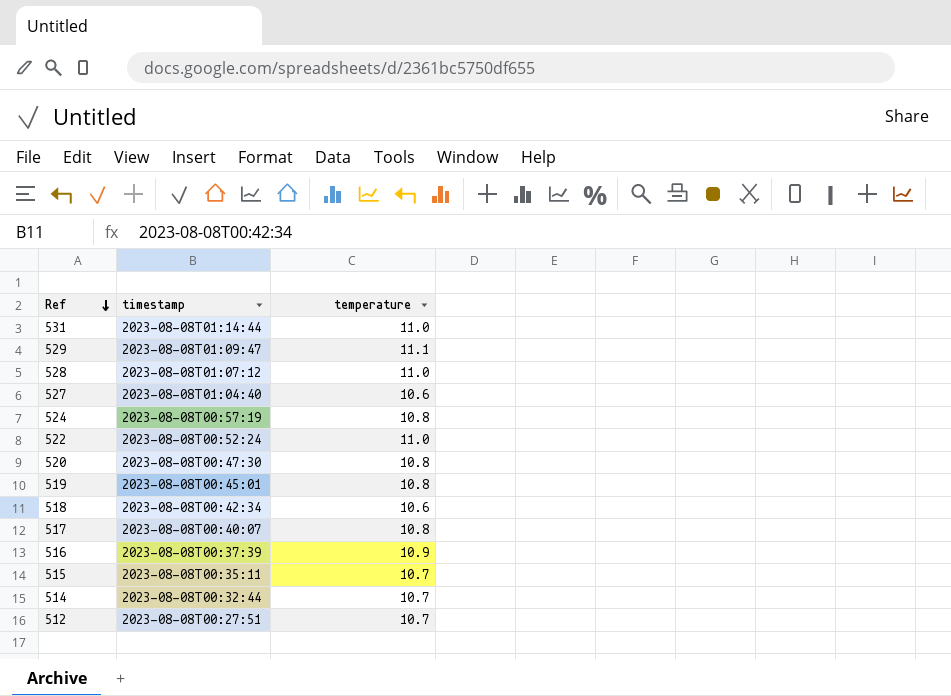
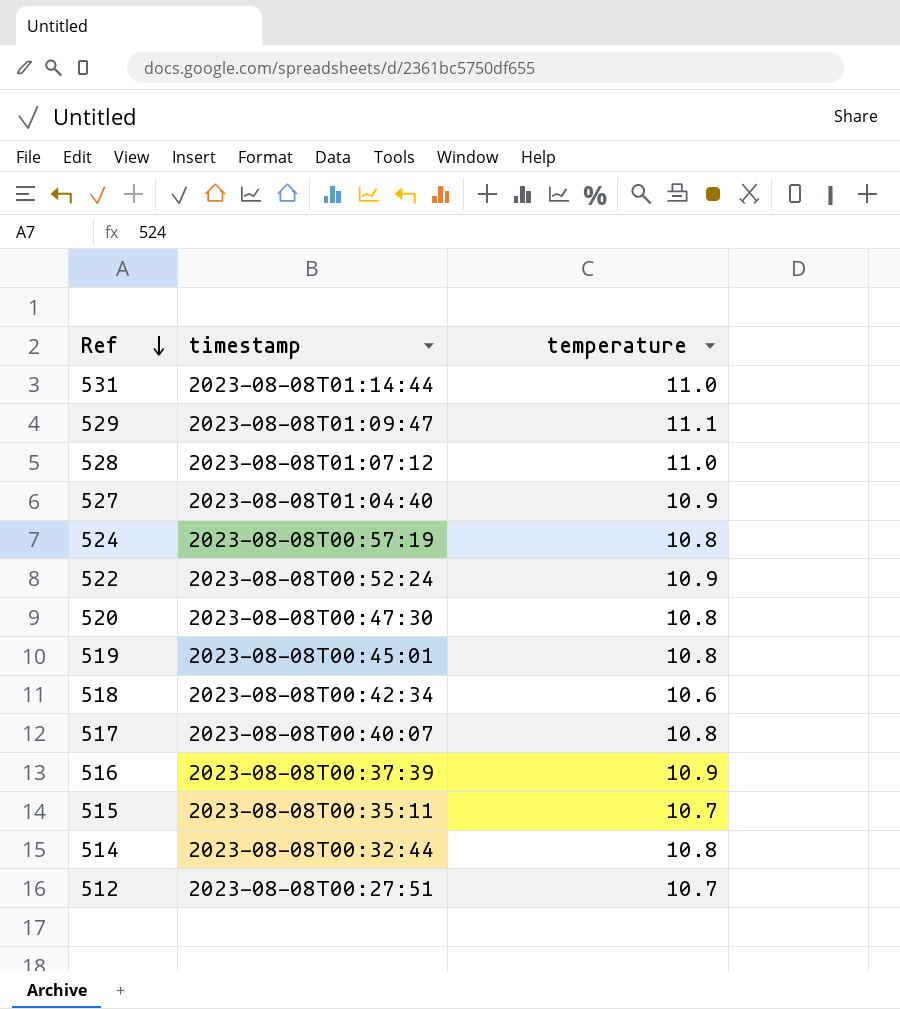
527 | temperature: 10.6 -> 10.9
522 | temperature: 11.0 -> 10.9
514 | temperature: 10.7 -> 10.8

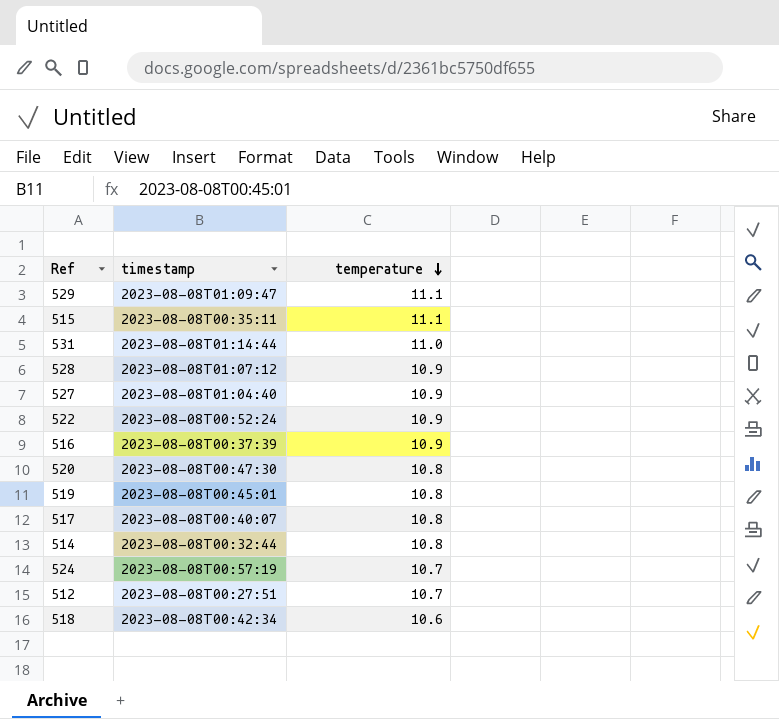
row order: Ref descending -> temperature descending
515 | temperature: 10.7 -> 11.1
528 | temperature: 11.0 -> 10.9
524 | temperature: 10.8 -> 10.7

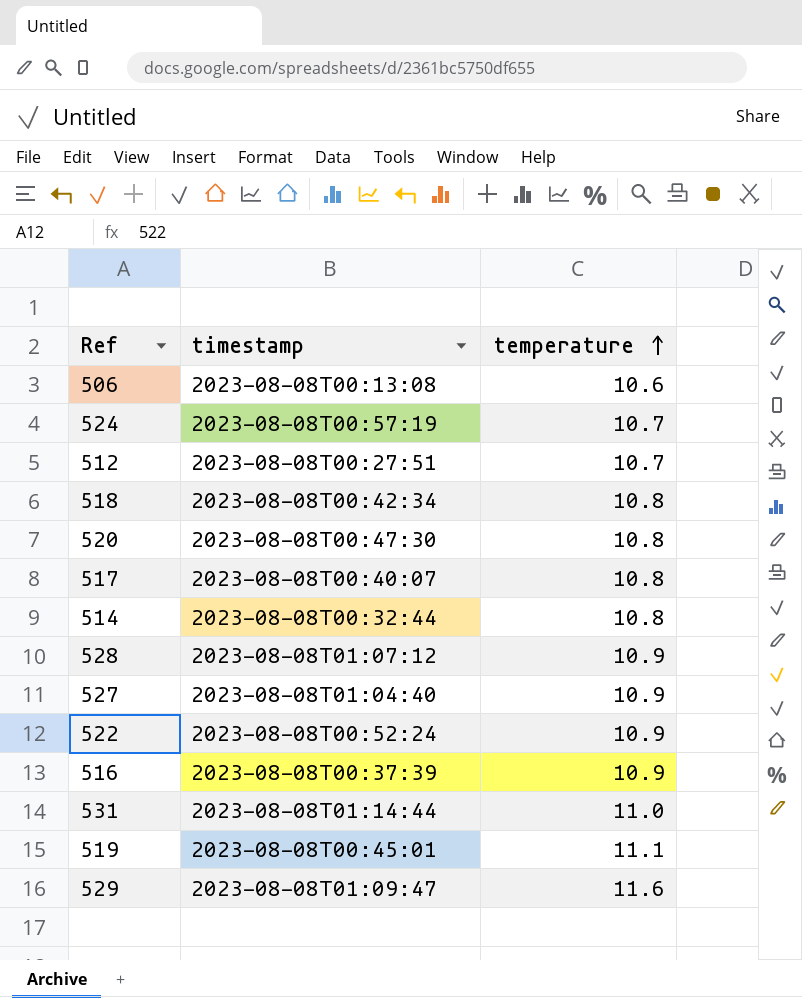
row order: temperature descending -> temperature ascending
row 515: 2023-08-08T00:35:11 | 11.1 -> none
row 506: none -> 2023-08-08T00:13:08 | 10.6
518 | temperature: 10.6 -> 10.8
519 | temperature: 10.8 -> 11.1
529 | temperature: 11.1 -> 11.6

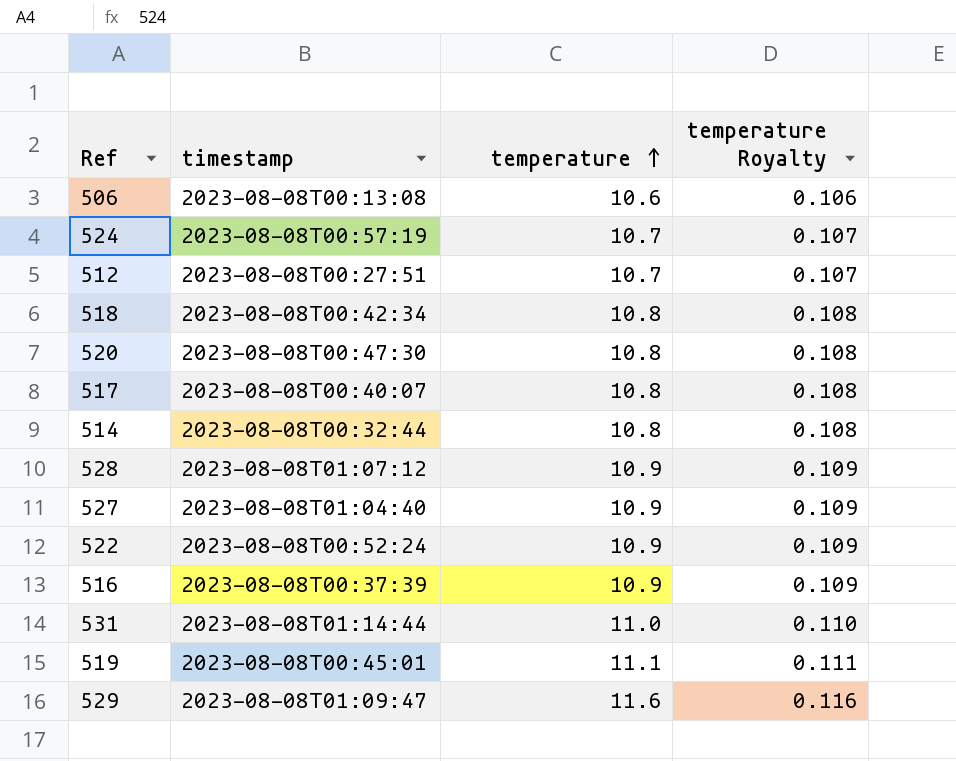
column temperature Royalty | formula: none -> [temperature] * 0.01

